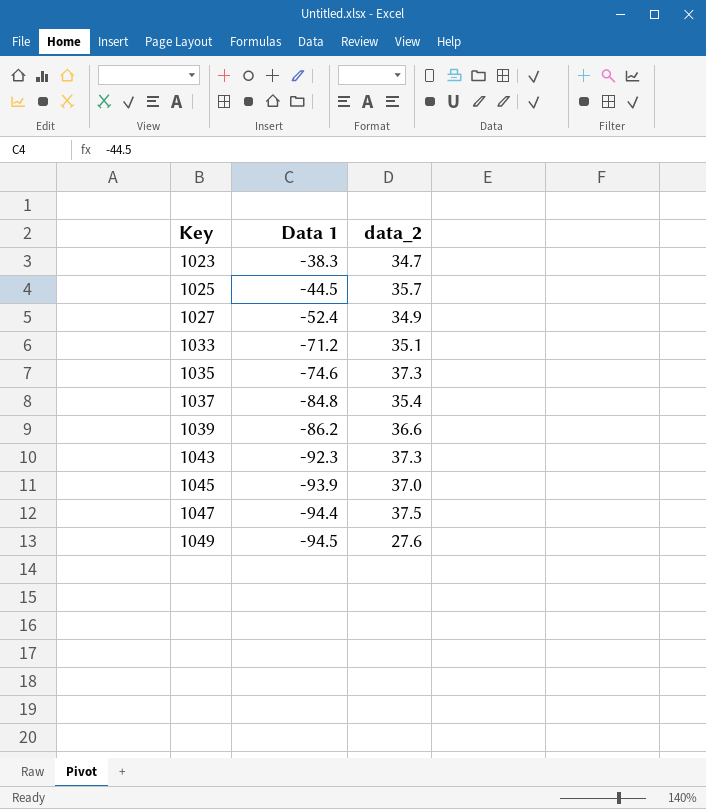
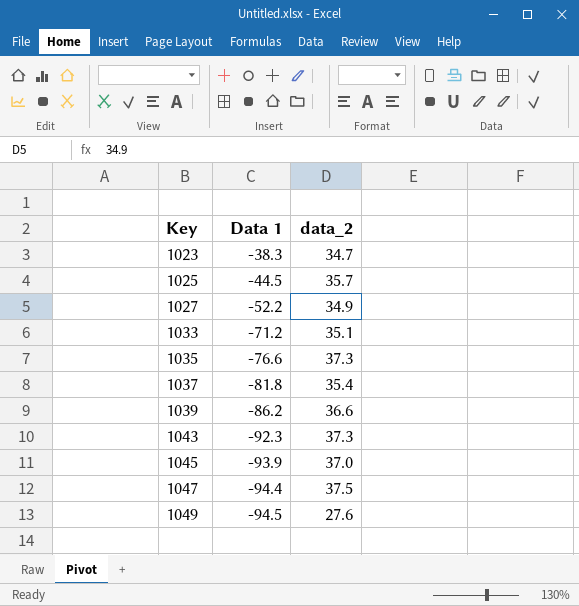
1027 | Data 1: -52.4 -> -52.2
1035 | Data 1: -74.6 -> -76.6
1037 | Data 1: -84.8 -> -81.8

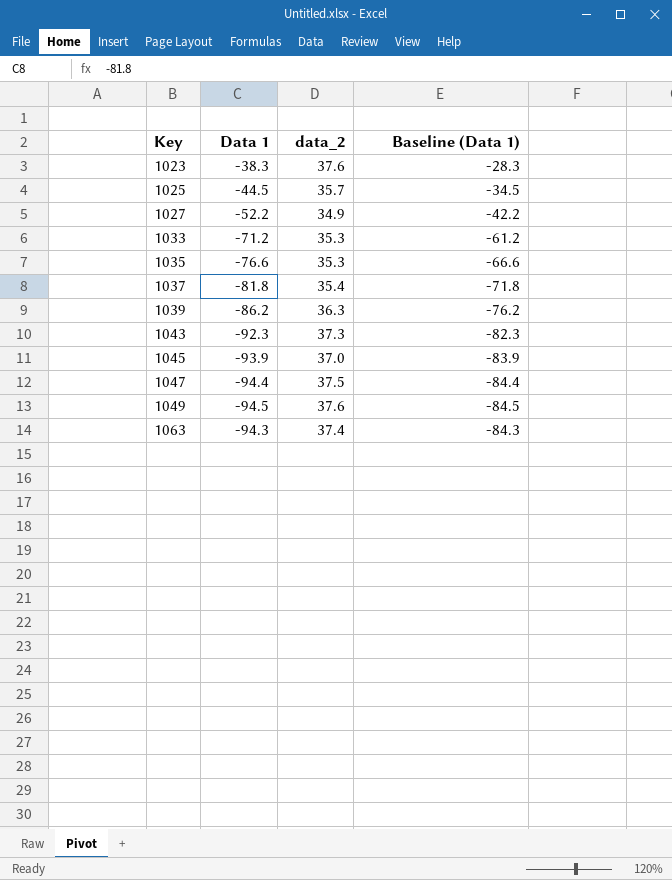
column Baseline (Data 1) | formula: none -> [Data 1] + 10
1023 | data_2: 34.7 -> 37.6
1033 | data_2: 35.1 -> 35.3
1035 | data_2: 37.3 -> 35.3
1039 | data_2: 36.6 -> 36.3
1049 | data_2: 27.6 -> 37.6
row 1063: none -> -94.3 | 37.4 | -84.3

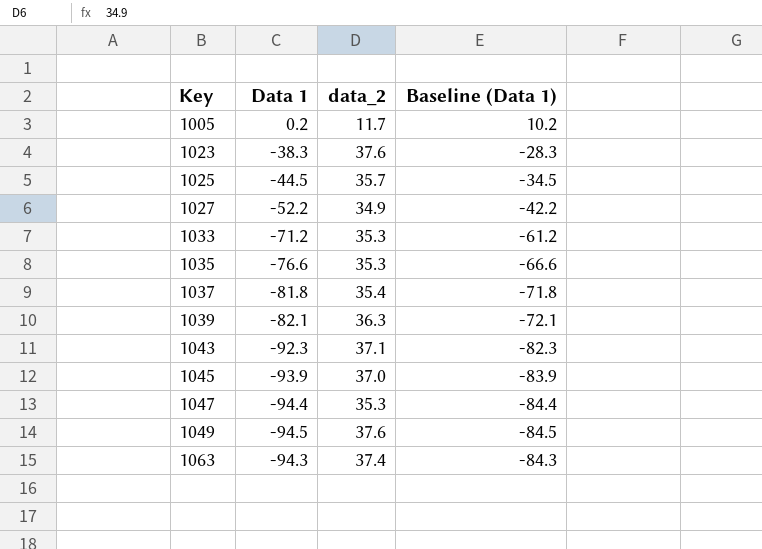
row 1005: none -> 0.2 | 11.7 | 10.2
1039 | Data 1: -86.2 -> -82.1
1039 | Baseline (Data 1): -76.2 -> -72.1
1043 | data_2: 37.3 -> 37.1
1047 | data_2: 37.5 -> 35.3

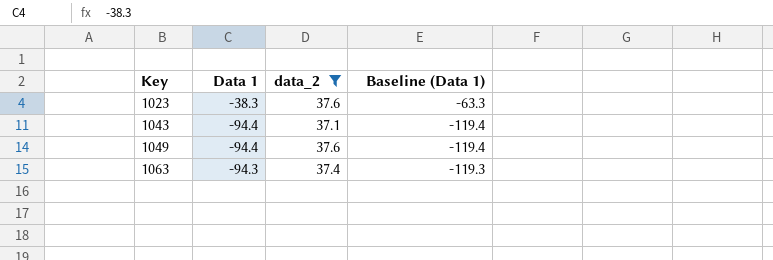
filter: none -> data_2 >= 37.1
column Baseline (Data 1) | formula: [Data 1] + 10 -> [Data 1] - 25
1043 | Data 1: -92.3 -> -94.4
1049 | Data 1: -94.5 -> -94.4

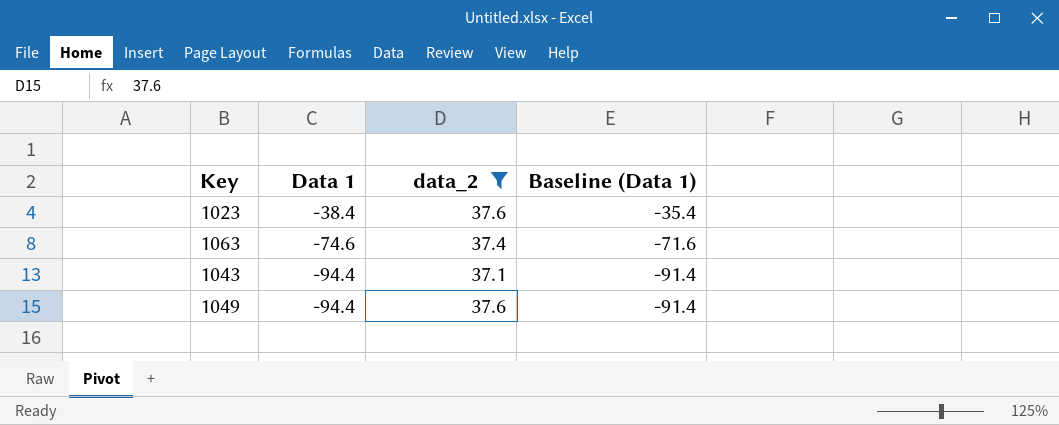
row order: Key ascending -> Data 1 descending
column Baseline (Data 1) | formula: [Data 1] - 25 -> [Data 1] + 3
1023 | Data 1: -38.3 -> -38.4
1063 | Data 1: -94.3 -> -74.6

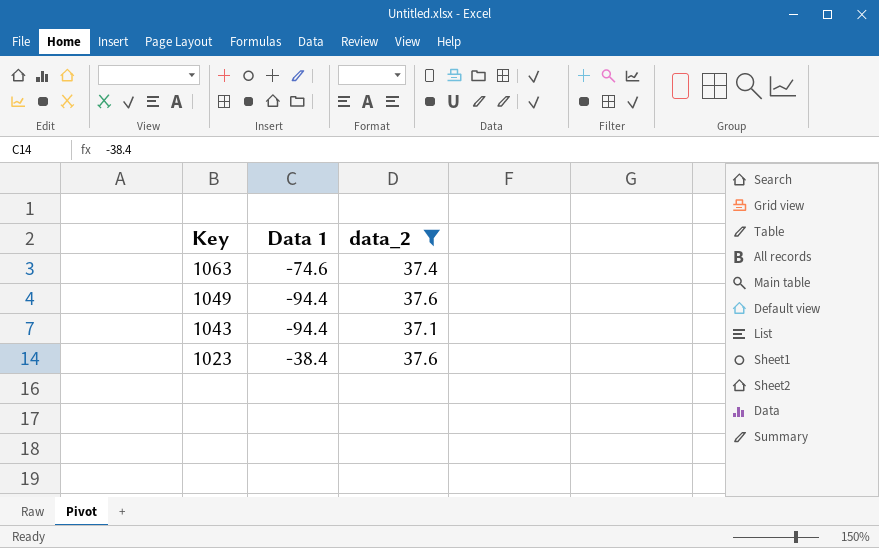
row order: Data 1 descending -> Key descending
column Baseline (Data 1) | formula: [Data 1] + 3 -> none

